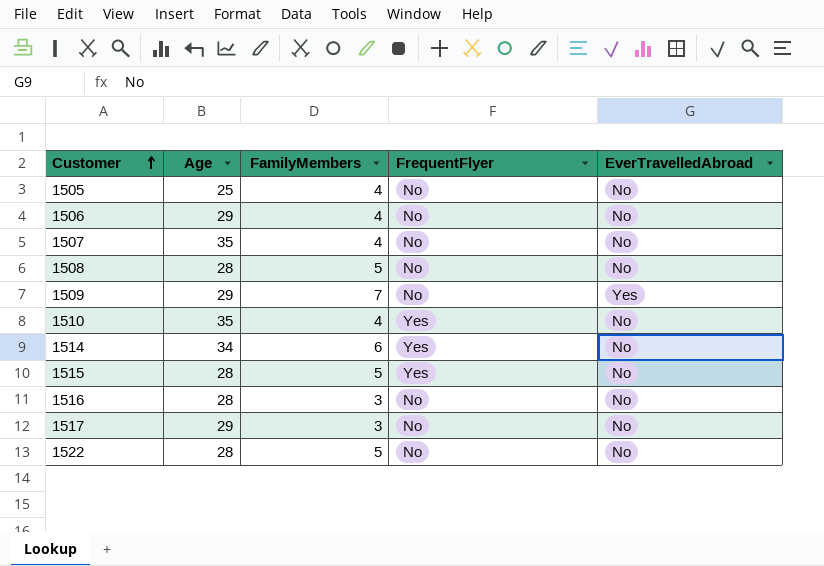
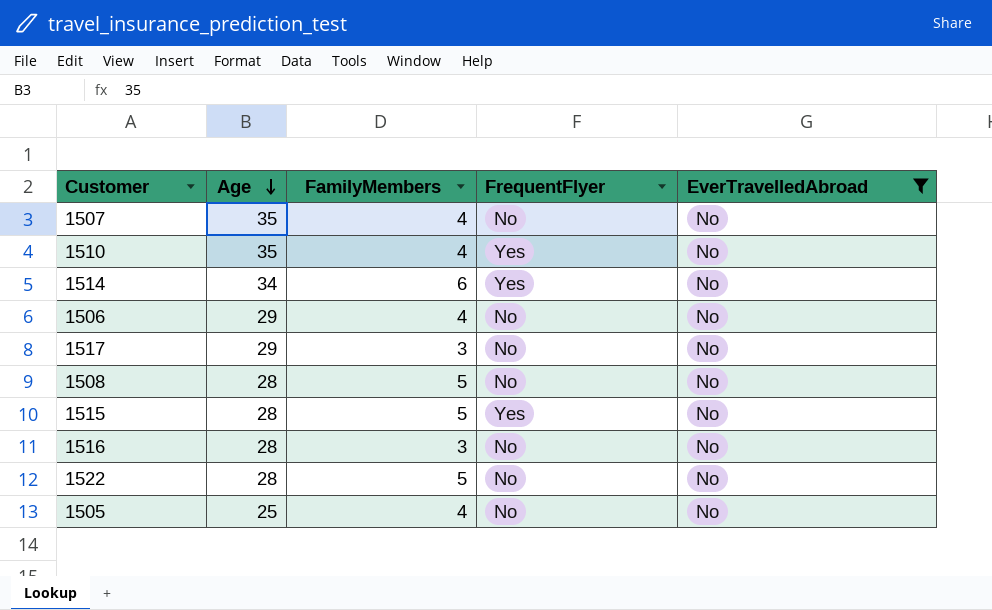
filter: none -> EverTravelledAbroad = No
row order: Customer ascending -> Age descending

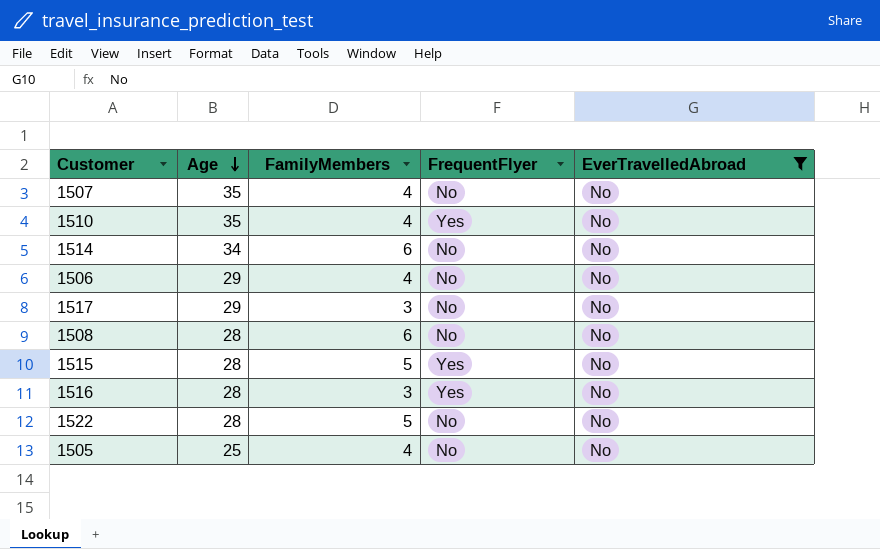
1514 | FrequentFlyer: Yes -> No
1508 | FamilyMembers: 5 -> 6
1516 | FrequentFlyer: No -> Yes

